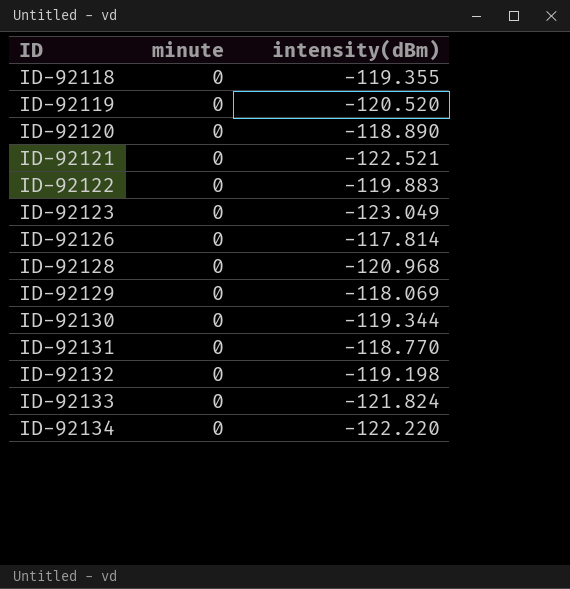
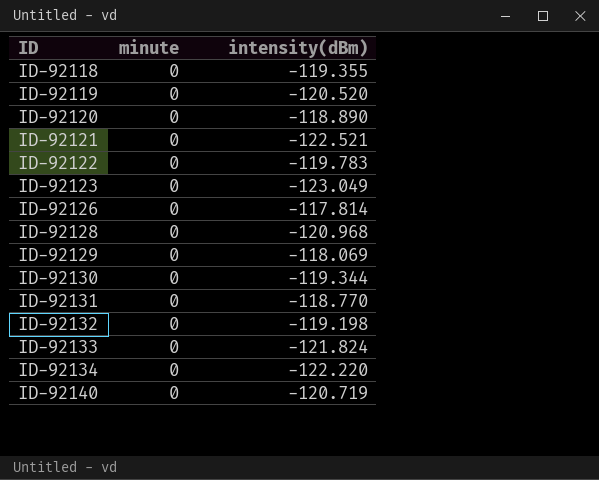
ID-92122 | intensity(dBm): -119.883 -> -119.783
row ID-92140: none -> 0 | -120.719

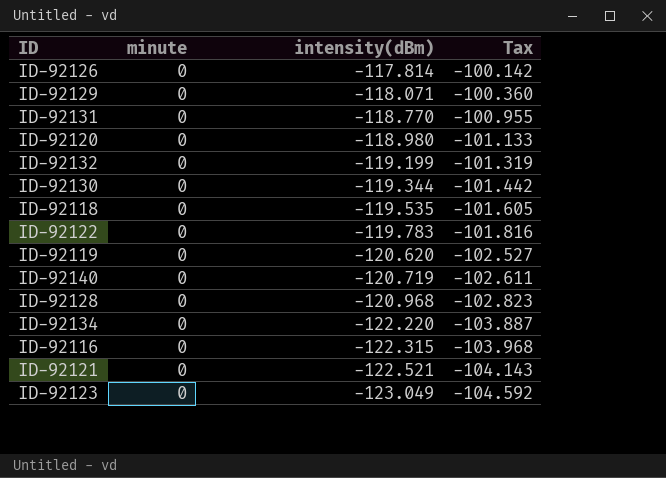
row order: ID ascending -> intensity(dBm) descending
column Tax | formula: none -> [intensity(dBm)] * 0.85
row ID-92133: 0 | -121.824 -> none
ID-92129 | intensity(dBm): -118.069 -> -118.071
ID-92120 | intensity(dBm): -118.890 -> -118.980
ID-92132 | intensity(dBm): -119.198 -> -119.199
ID-92118 | intensity(dBm): -119.355 -> -119.535
ID-92119 | intensity(dBm): -120.520 -> -120.620
row ID-92116: none -> 0 | -122.315 | -103.968

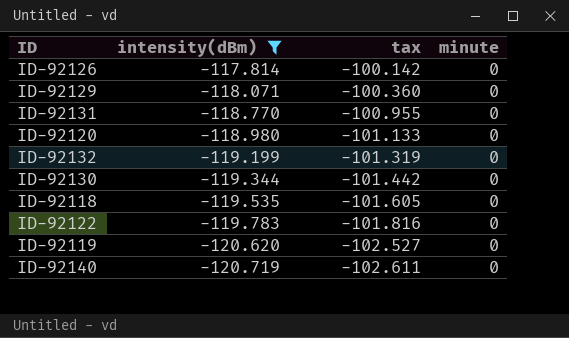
filter: none -> intensity(dBm) >= -120.719
column name: Tax -> tax
column minute | position: 2 -> 4

